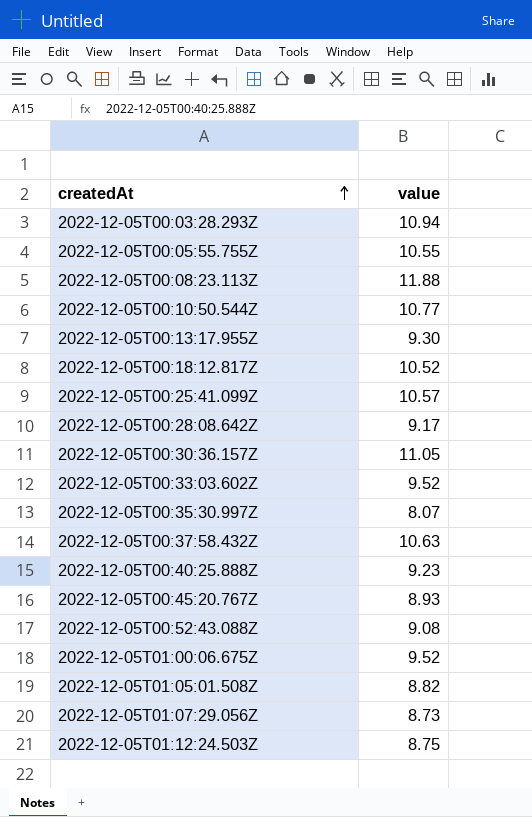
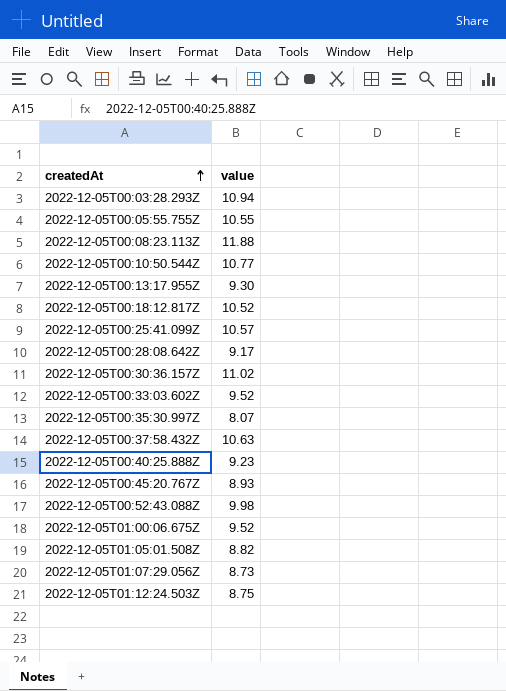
2022-12-05T00:30:36.157Z | value: 11.05 -> 11.02
2022-12-05T00:52:43.088Z | value: 9.08 -> 9.98

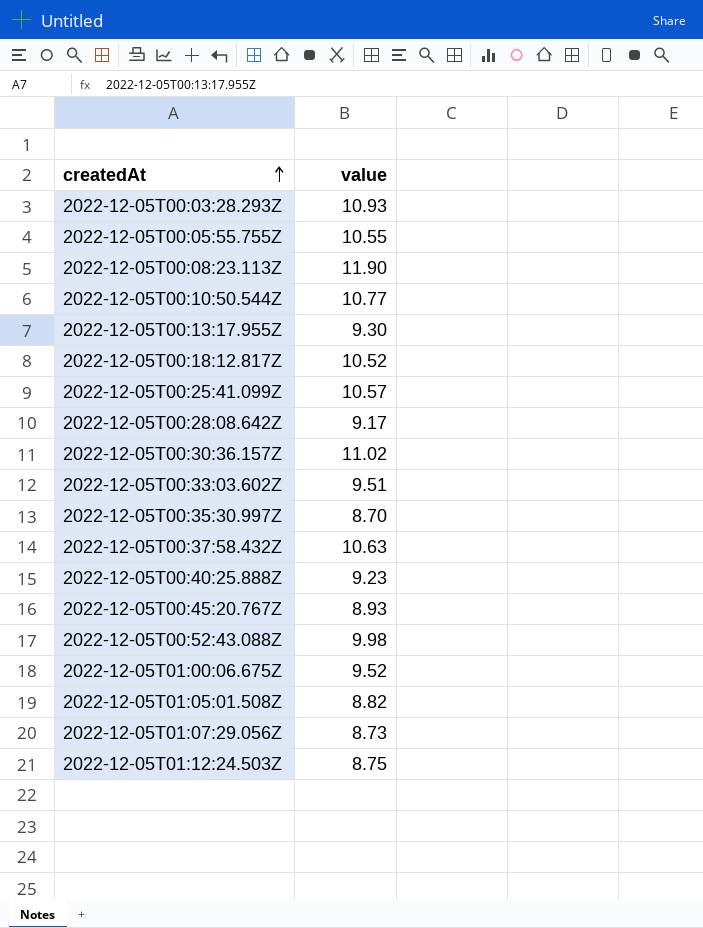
2022-12-05T00:03:28.293Z | value: 10.94 -> 10.93
2022-12-05T00:08:23.113Z | value: 11.88 -> 11.90
2022-12-05T00:33:03.602Z | value: 9.52 -> 9.51
2022-12-05T00:35:30.997Z | value: 8.07 -> 8.70

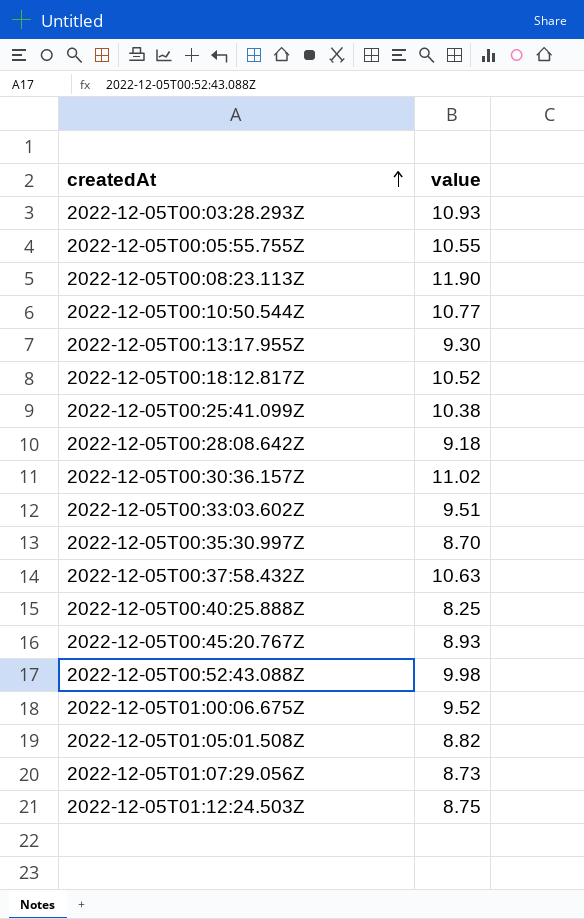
2022-12-05T00:25:41.099Z | value: 10.57 -> 10.38
2022-12-05T00:28:08.642Z | value: 9.17 -> 9.18
2022-12-05T00:40:25.888Z | value: 9.23 -> 8.25

